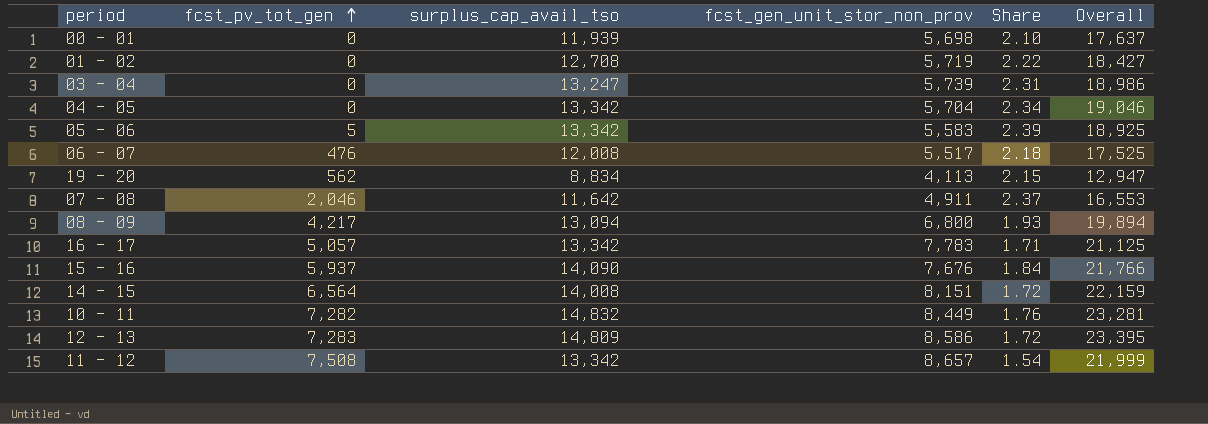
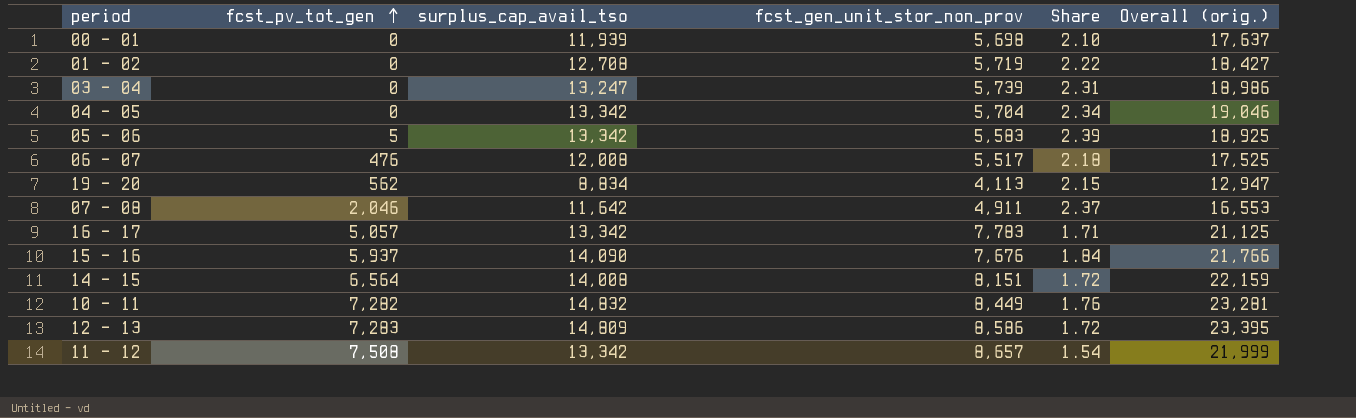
column name: Overall -> Overall (orig.)
row 08 - 09: 4,217 | 13,094 | 6,800 | 1.93 | 19,894 -> none

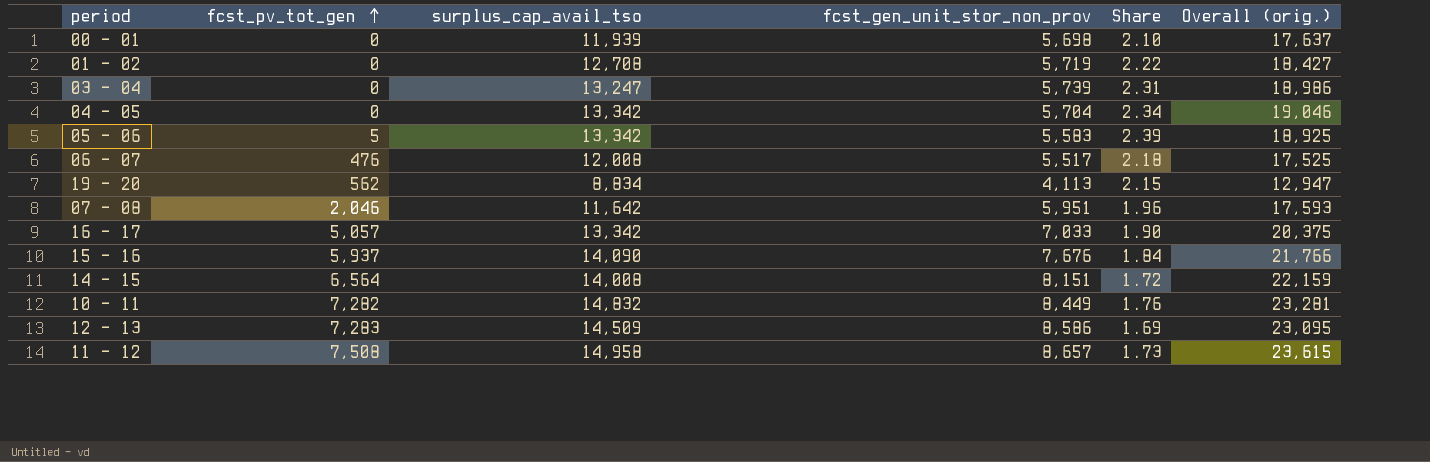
07 - 08 | fcst_gen_unit_stor_non_prov: 4,911 -> 5,951
07 - 08 | Share: 2.37 -> 1.96
07 - 08 | Overall (orig.): 16,553 -> 17,593
16 - 17 | fcst_gen_unit_stor_non_prov: 7,783 -> 7,033
16 - 17 | Share: 1.71 -> 1.90
16 - 17 | Overall (orig.): 21,125 -> 20,375
12 - 13 | surplus_cap_avail_tso: 14,809 -> 14,509
12 - 13 | Share: 1.72 -> 1.69
12 - 13 | Overall (orig.): 23,395 -> 23,095
11 - 12 | surplus_cap_avail_tso: 13,342 -> 14,958
11 - 12 | Share: 1.54 -> 1.73
11 - 12 | Overall (orig.): 21,999 -> 23,615

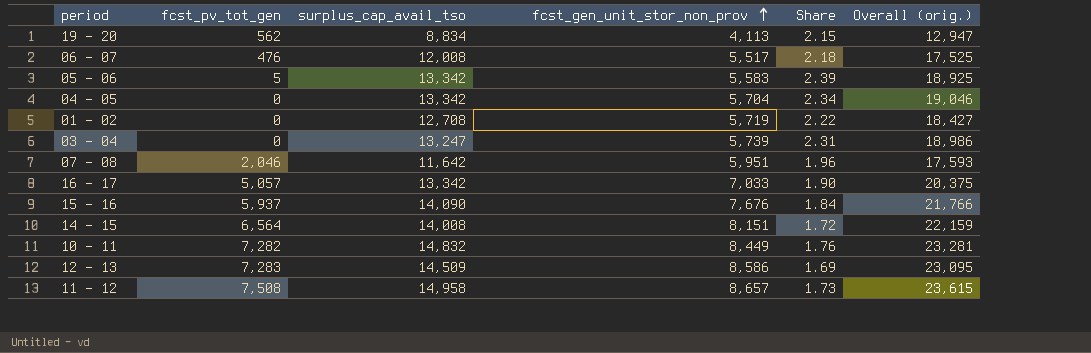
row order: fcst_pv_tot_gen ascending -> fcst_gen_unit_stor_non_prov ascending
row 00 - 01: 0 | 11,939 | 5,698 | 2.10 | 17,637 -> none

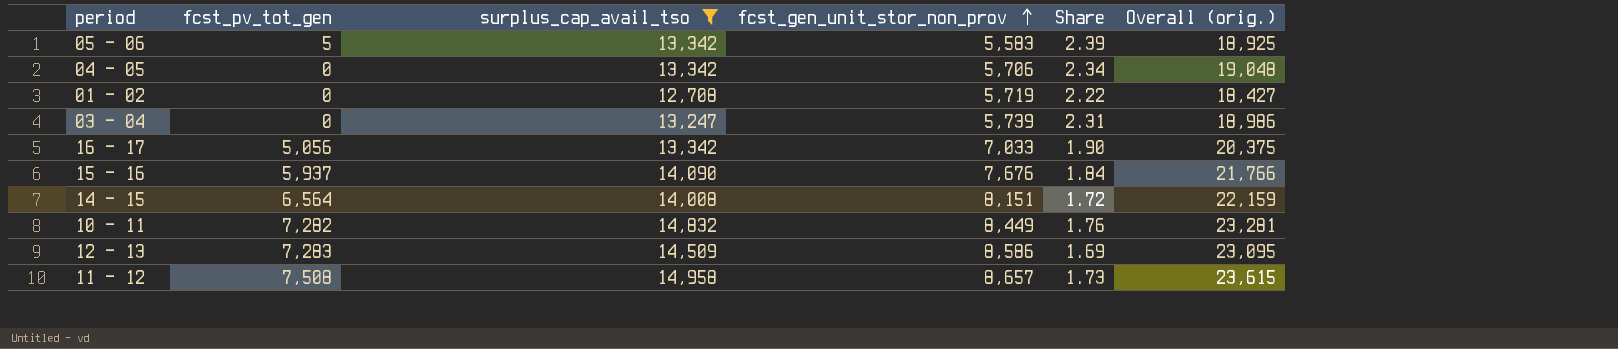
filter: none -> surplus_cap_avail_tso >= 12,708
04 - 05 | fcst_gen_unit_stor_non_prov: 5,704 -> 5,706
04 - 05 | Overall (orig.): 19,046 -> 19,048
16 - 17 | fcst_pv_tot_gen: 5,057 -> 5,056

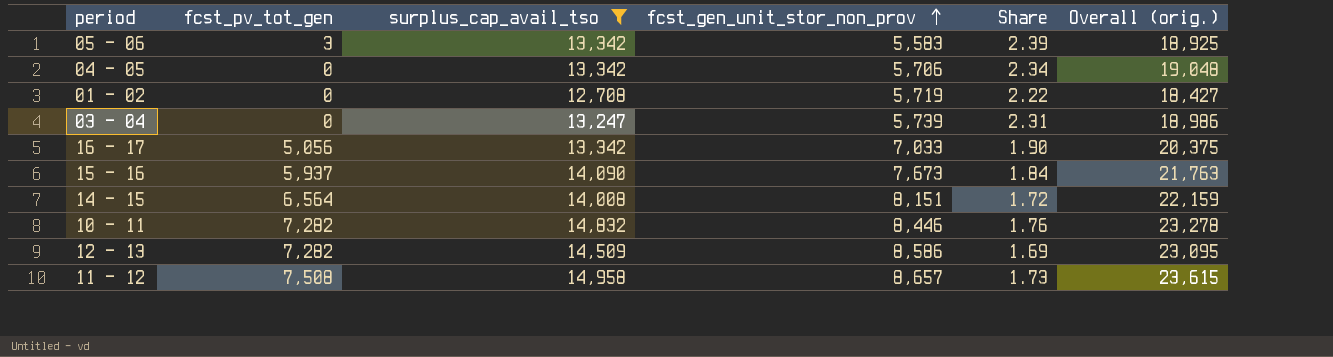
05 - 06 | fcst_pv_tot_gen: 5 -> 3
15 - 16 | fcst_gen_unit_stor_non_prov: 7,676 -> 7,673
15 - 16 | Overall (orig.): 21,766 -> 21,763
10 - 11 | fcst_gen_unit_stor_non_prov: 8,449 -> 8,446
10 - 11 | Overall (orig.): 23,281 -> 23,278
12 - 13 | fcst_pv_tot_gen: 7,283 -> 7,282

